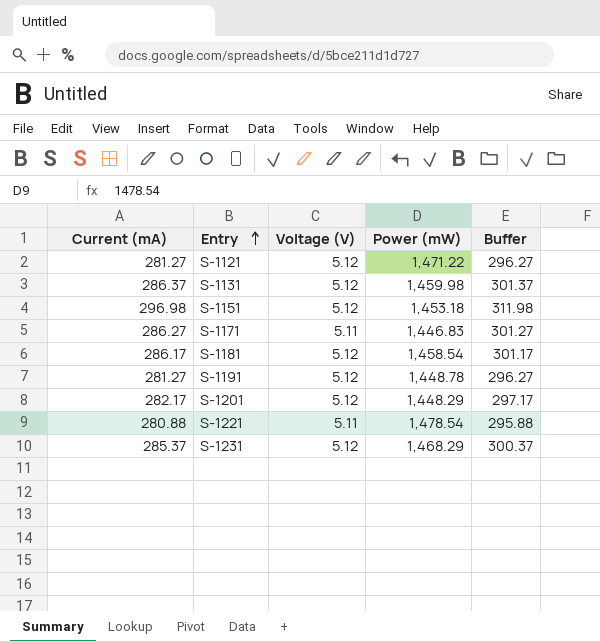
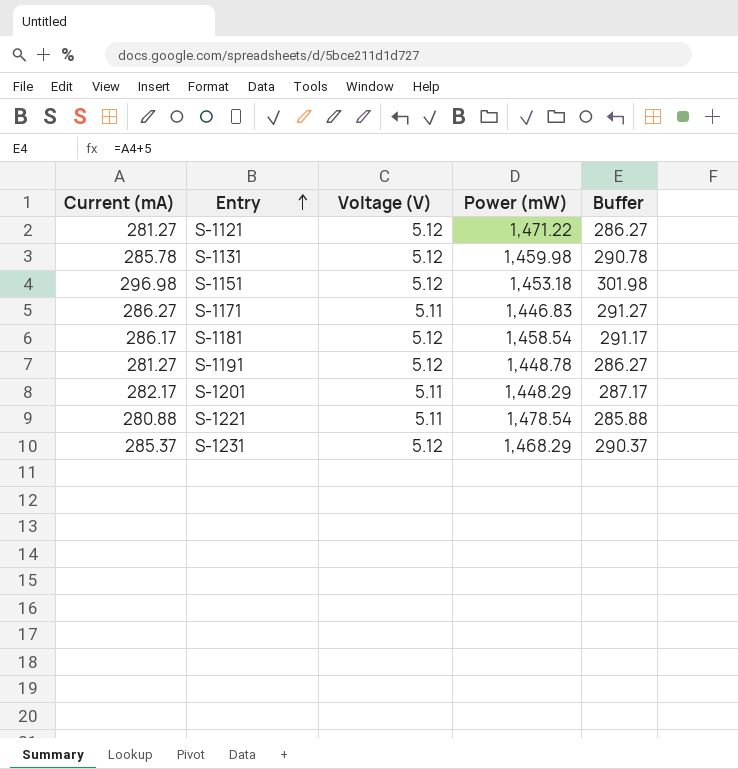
column Buffer | formula: [Current (mA)] + 15 -> [Current (mA)] + 5
S-1131 | Current (mA): 286.37 -> 285.78
S-1201 | Voltage (V): 5.12 -> 5.11

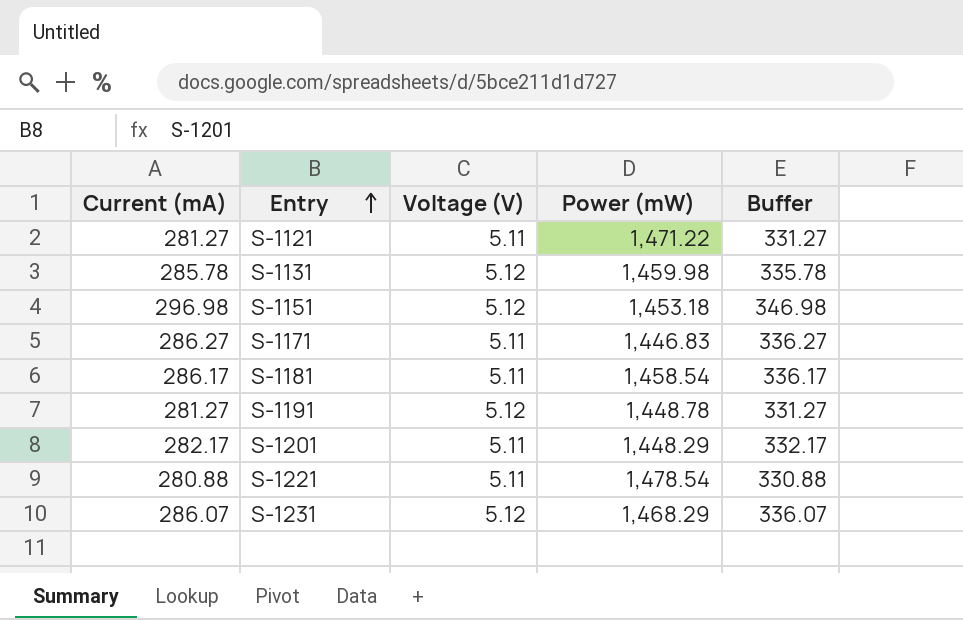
column Buffer | formula: [Current (mA)] + 5 -> [Current (mA)] + 50
S-1121 | Voltage (V): 5.12 -> 5.11
S-1181 | Voltage (V): 5.12 -> 5.11
S-1231 | Current (mA): 285.37 -> 286.07

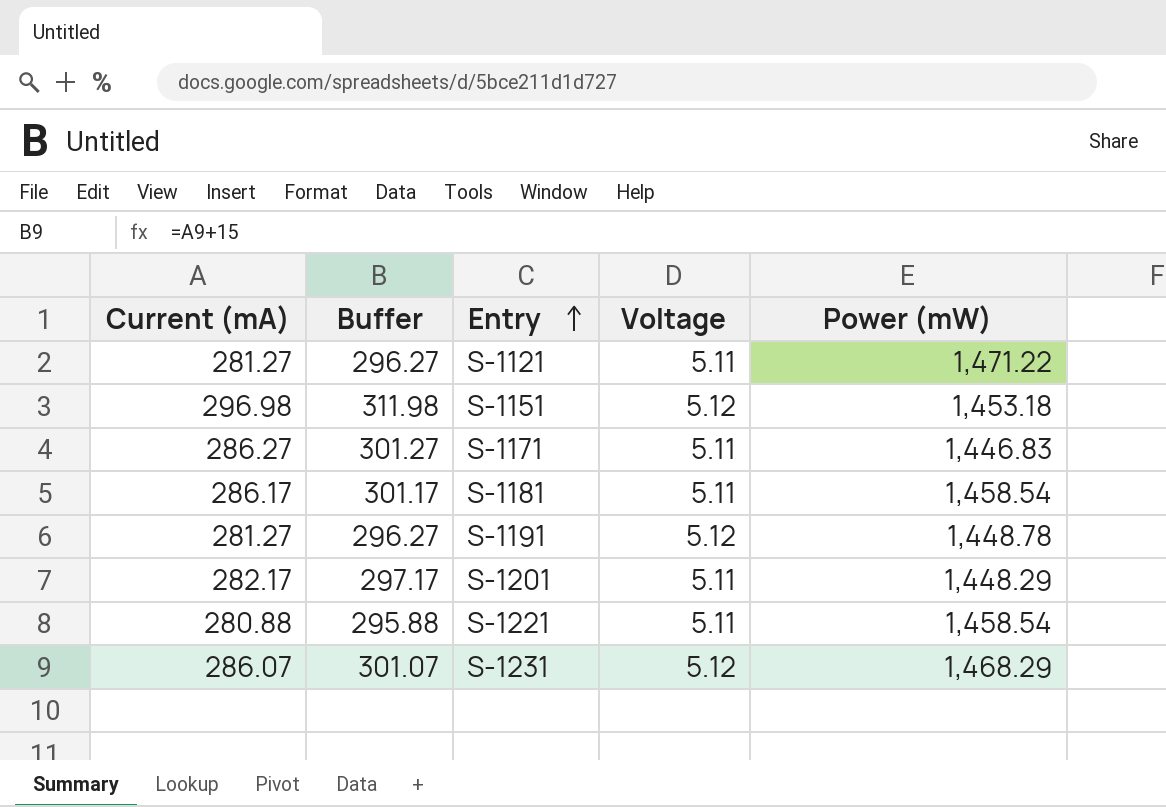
column Buffer | formula: [Current (mA)] + 50 -> [Current (mA)] + 15
column Buffer | position: 5 -> 2
column name: Voltage (V) -> Voltage
row S-1131: 285.78 | 5.12 | 1,459.98 | 335.78 -> none
S-1221 | Power (mW): 1,478.54 -> 1,458.54

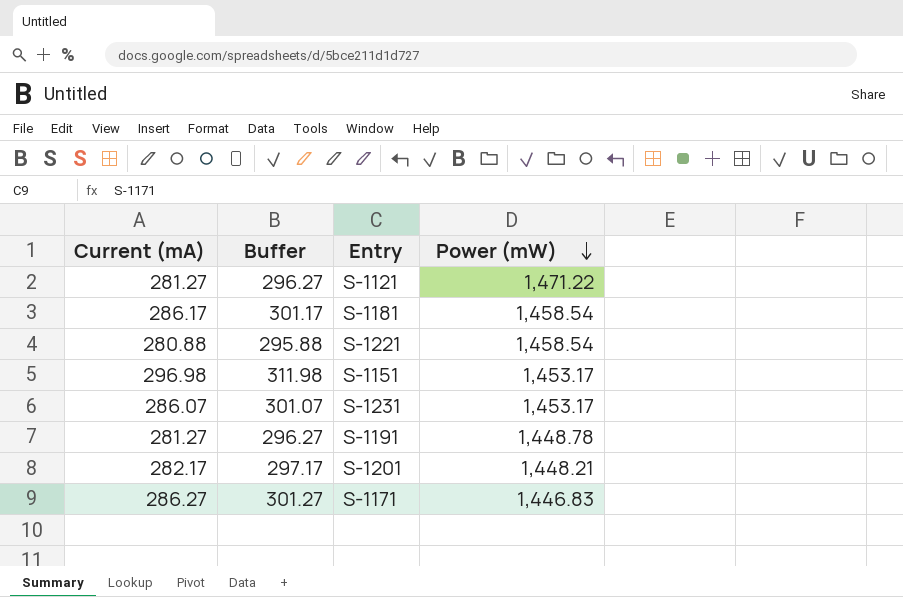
row order: Entry ascending -> Power (mW) descending
column Voltage | position: 4 -> none
S-1151 | Power (mW): 1,453.18 -> 1,453.17
S-1231 | Power (mW): 1,468.29 -> 1,453.17
S-1201 | Power (mW): 1,448.29 -> 1,448.21

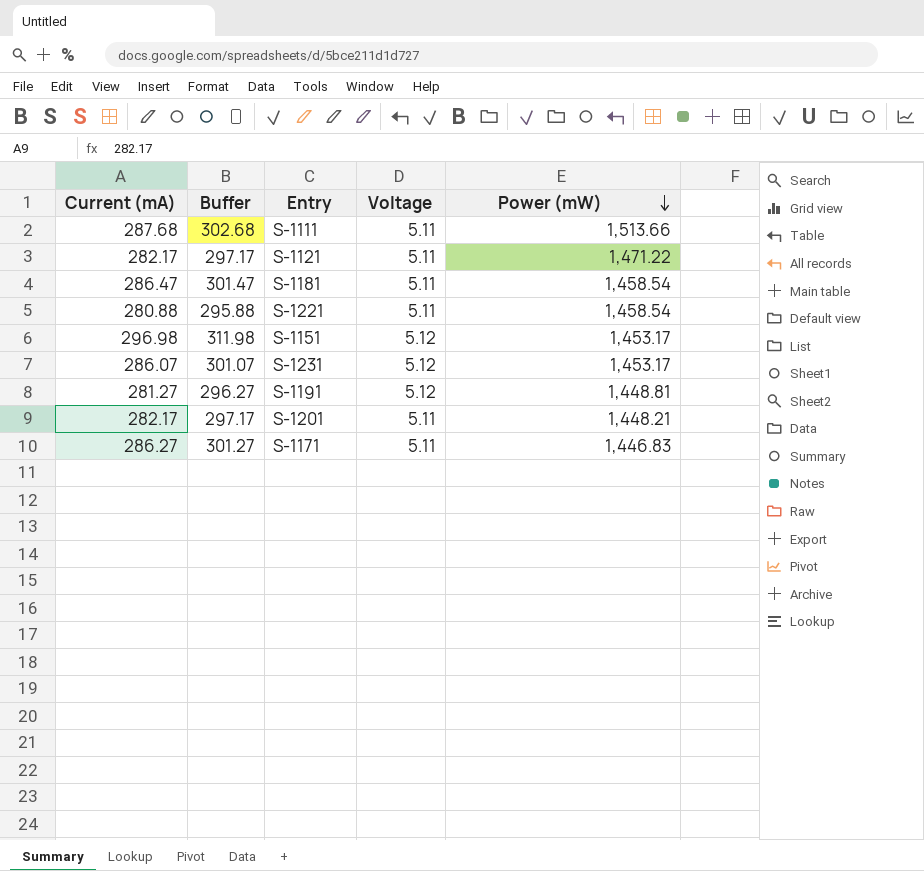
column Voltage | position: none -> 4
row S-1111: none -> 287.68 | 302.68 | 5.11 | 1,513.66
S-1121 | Current (mA): 281.27 -> 282.17
S-1121 | Buffer: 296.27 -> 297.17
S-1181 | Current (mA): 286.17 -> 286.47
S-1181 | Buffer: 301.17 -> 301.47
S-1191 | Power (mW): 1,448.78 -> 1,448.81

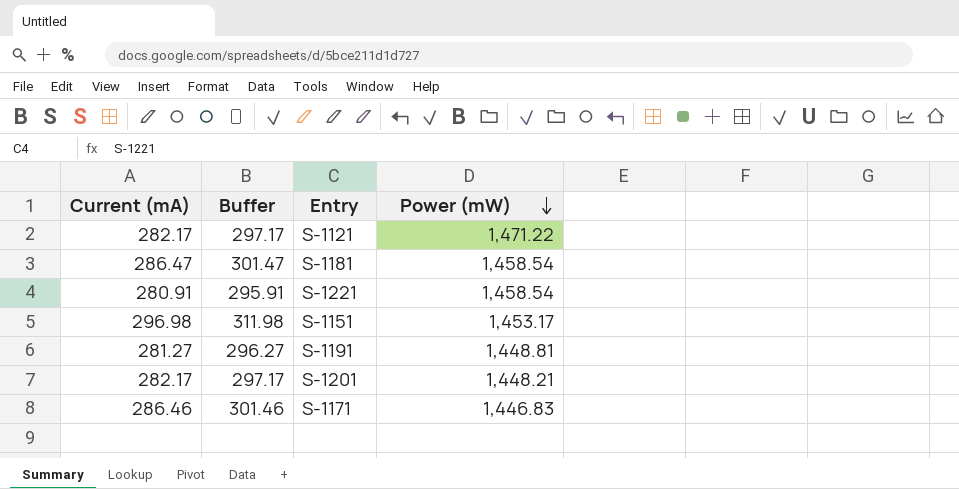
column Voltage | position: 4 -> none
row S-1111: 287.68 | 302.68 | 5.11 | 1,513.66 -> none
row S-1231: 286.07 | 301.07 | 5.12 | 1,453.17 -> none
S-1221 | Current (mA): 280.88 -> 280.91
S-1221 | Buffer: 295.88 -> 295.91
S-1171 | Current (mA): 286.27 -> 286.46
S-1171 | Buffer: 301.27 -> 301.46

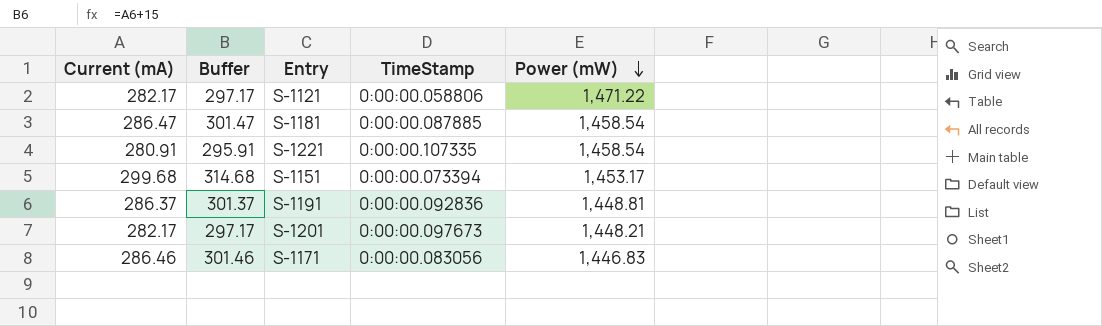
column TimeStamp | position: none -> 4
S-1151 | Current (mA): 296.98 -> 299.68
S-1151 | Buffer: 311.98 -> 314.68
S-1191 | Current (mA): 281.27 -> 286.37
S-1191 | Buffer: 296.27 -> 301.37

